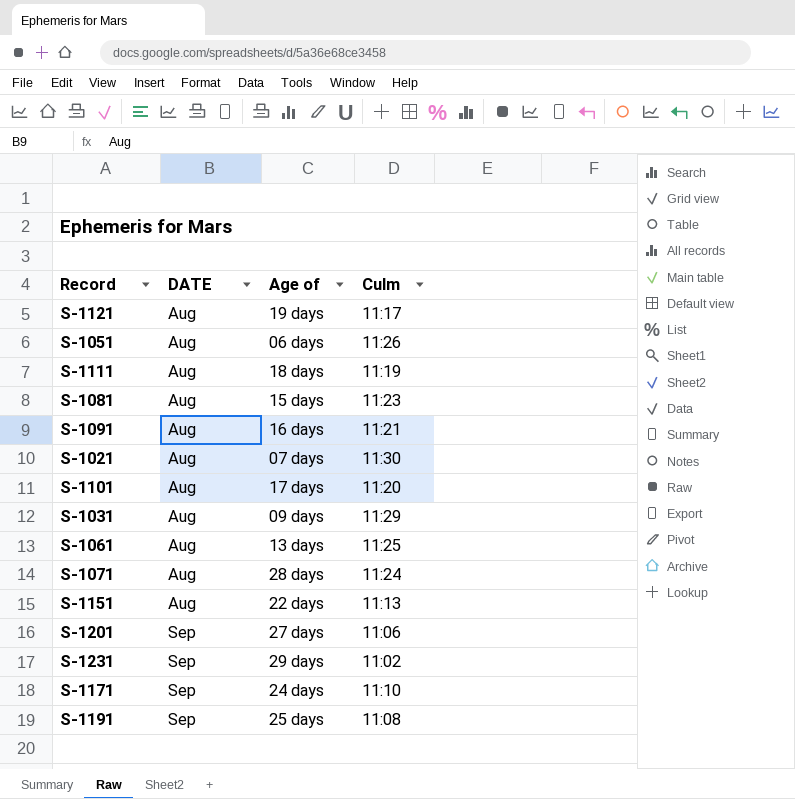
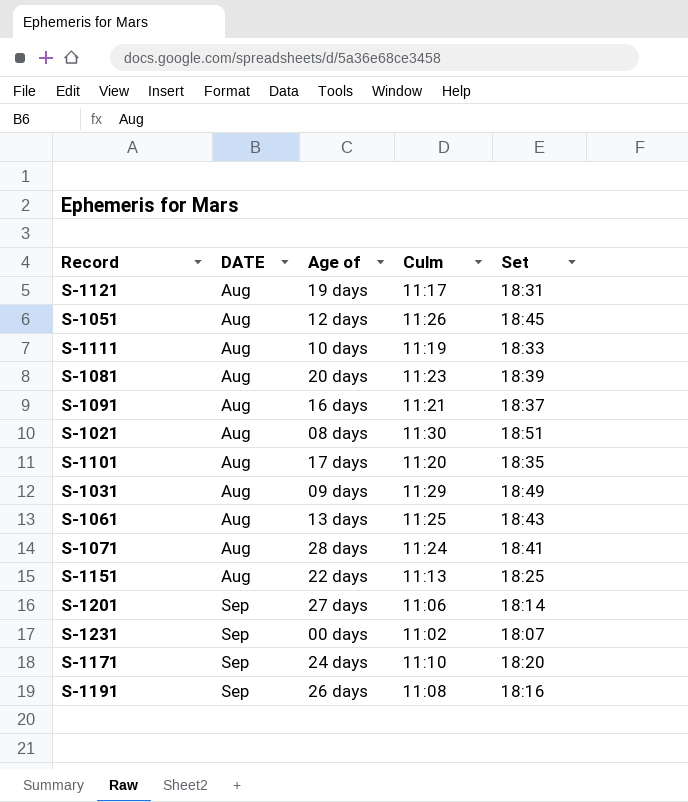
column Set | position: none -> 5
S-1051 | Age of: 06 days -> 12 days
S-1111 | Age of: 18 days -> 10 days
S-1081 | Age of: 15 days -> 20 days
S-1021 | Age of: 07 days -> 08 days
S-1231 | Age of: 29 days -> 00 days
S-1191 | Age of: 25 days -> 26 days

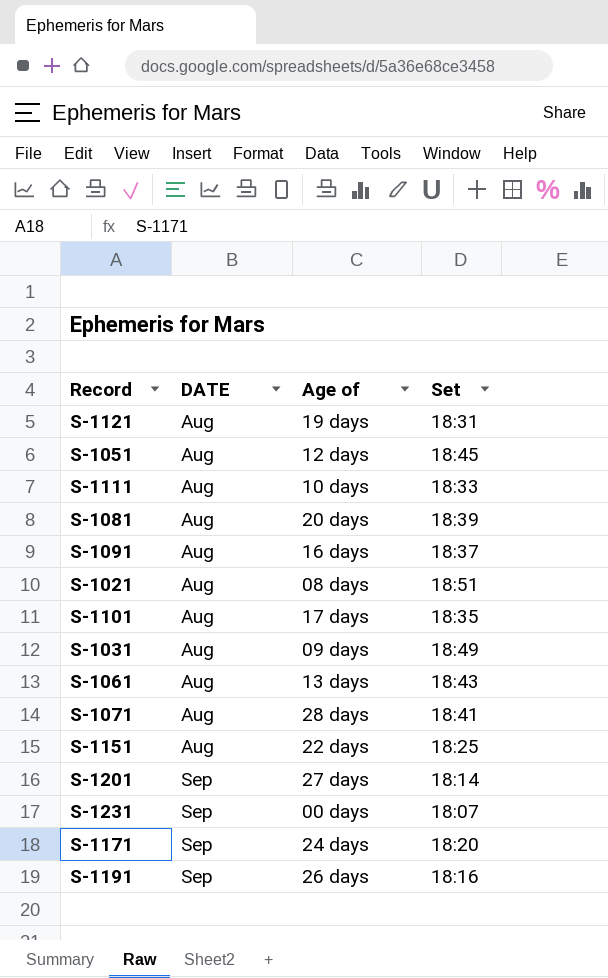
column Culm | position: 4 -> none

